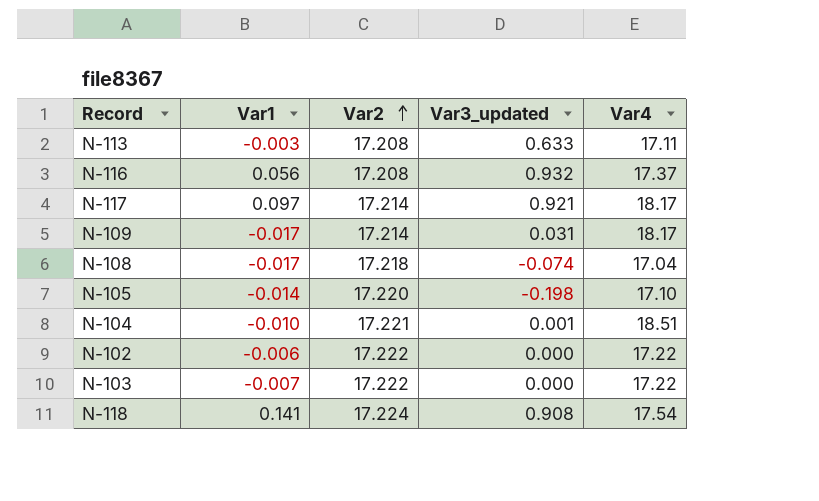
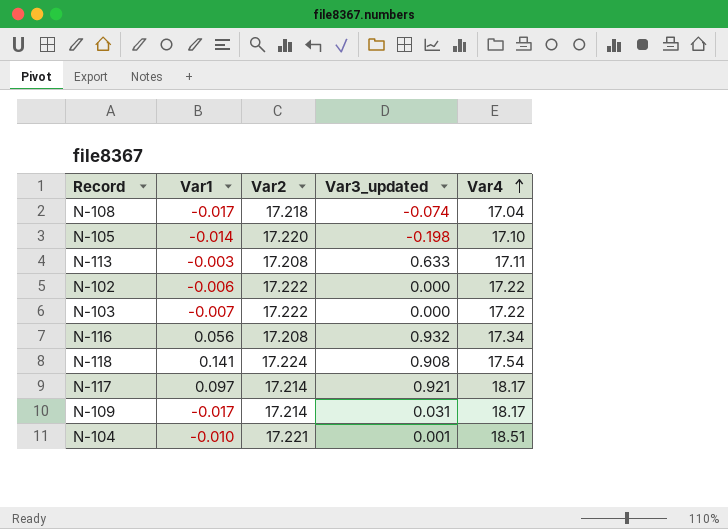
row order: Var2 ascending -> Var4 ascending
N-116 | Var4: 17.37 -> 17.34

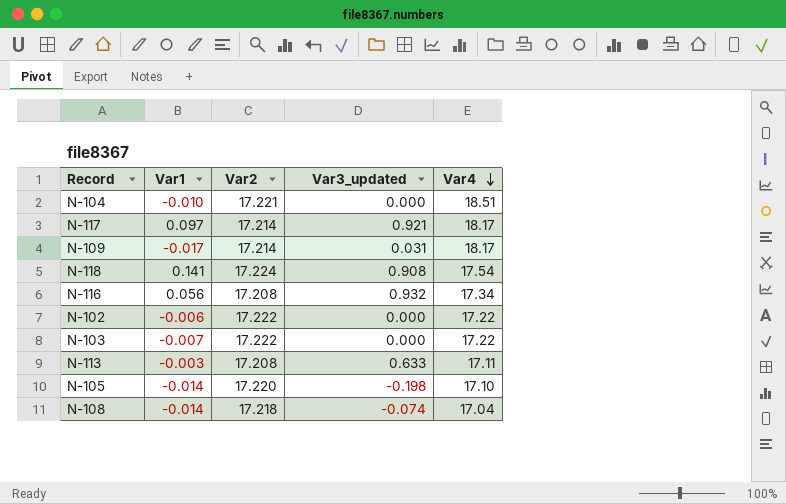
row order: Var4 ascending -> Var4 descending
N-104 | Var3_updated: 0.001 -> 0.000
N-108 | Var1: -0.017 -> -0.014

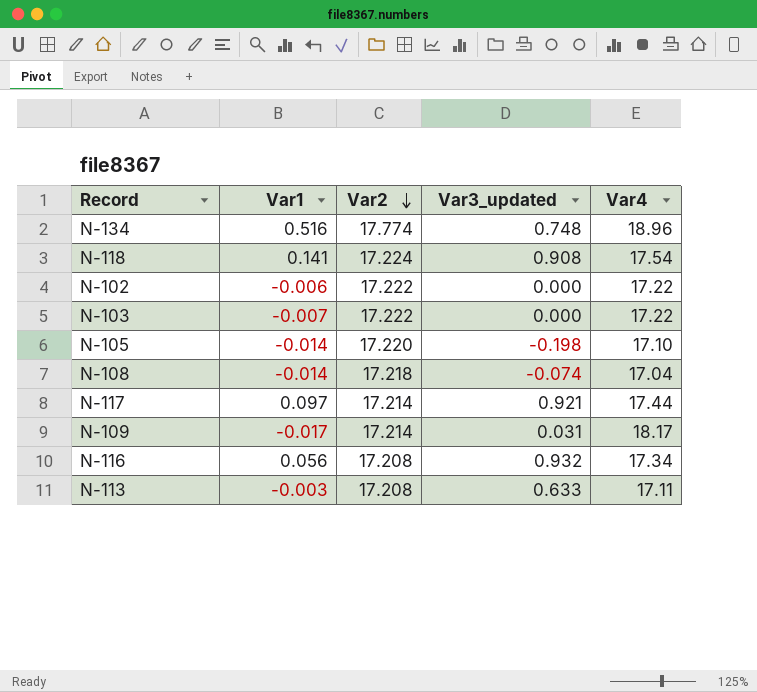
row order: Var4 descending -> Var2 descending
row N-104: -0.010 | 17.221 | 0.000 | 18.51 -> none
row N-134: none -> 0.516 | 17.774 | 0.748 | 18.96
N-117 | Var4: 18.17 -> 17.44

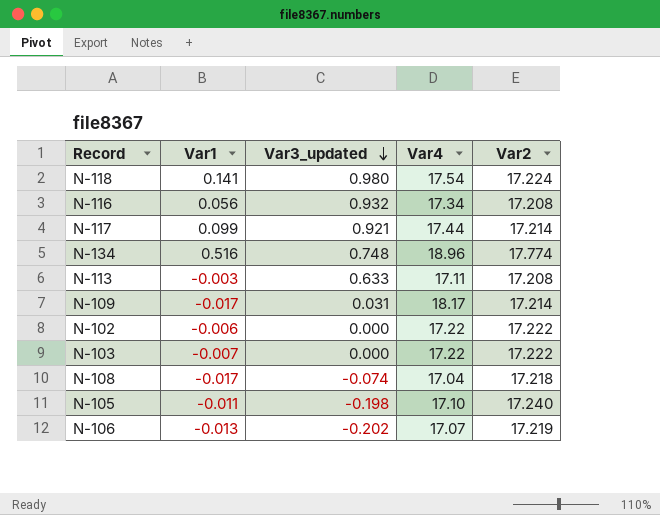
row order: Var2 descending -> Var3_updated descending
column Var2 | position: 3 -> 5
N-118 | Var3_updated: 0.908 -> 0.980
N-117 | Var1: 0.097 -> 0.099
N-108 | Var1: -0.014 -> -0.017
N-105 | Var1: -0.014 -> -0.011
N-105 | Var2: 17.220 -> 17.240
row N-106: none -> -0.013 | -0.202 | 17.07 | 17.219

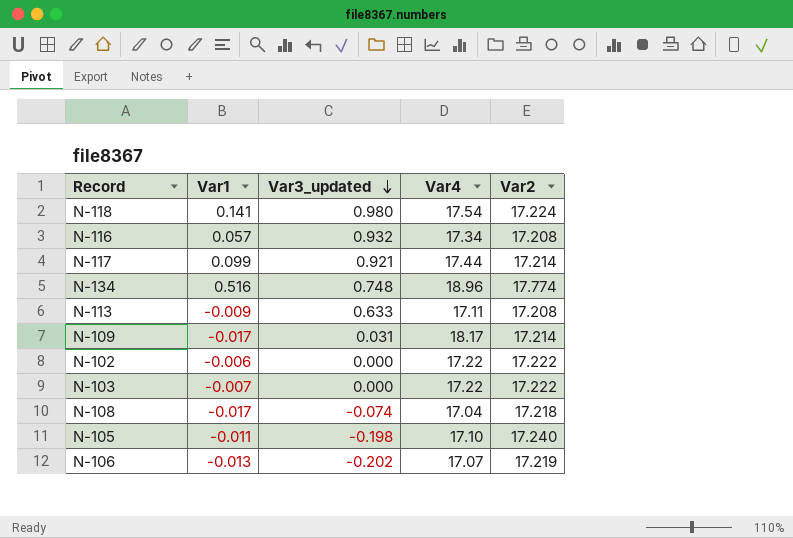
N-116 | Var1: 0.056 -> 0.057
N-113 | Var1: -0.003 -> -0.009

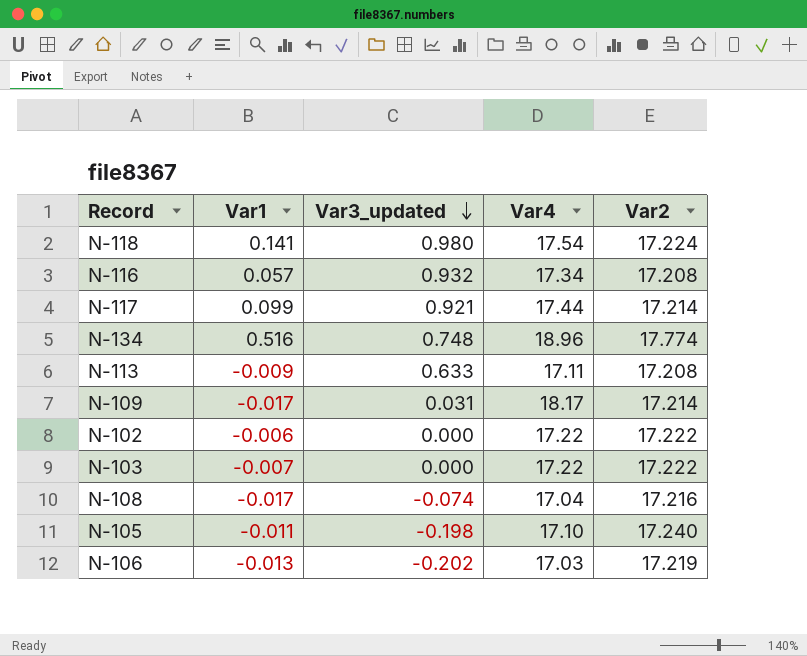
N-108 | Var2: 17.218 -> 17.216
N-106 | Var4: 17.07 -> 17.03

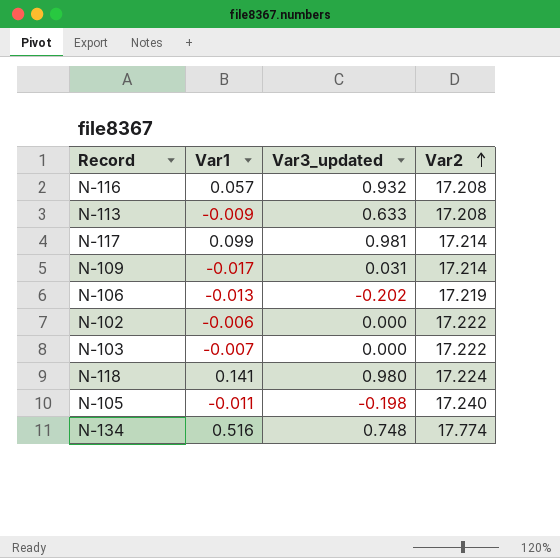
row order: Var3_updated descending -> Var2 ascending
column Var4 | position: 4 -> none
row N-108: -0.017 | -0.074 | 17.04 | 17.216 -> none
N-117 | Var3_updated: 0.921 -> 0.981

